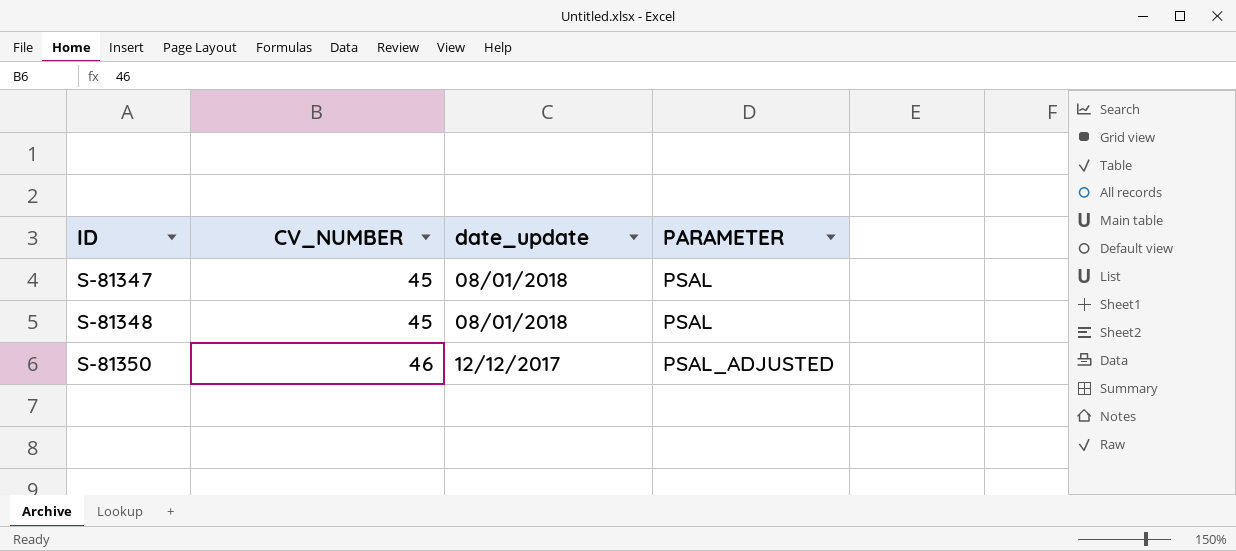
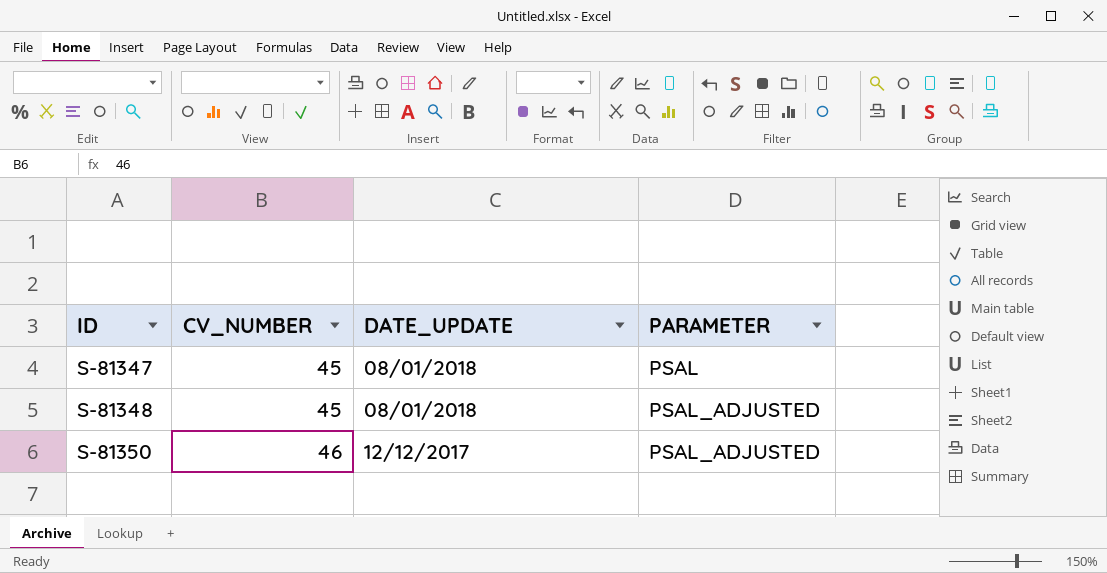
column name: date_update -> DATE_UPDATE
S-81348 | PARAMETER: PSAL -> PSAL_ADJUSTED

